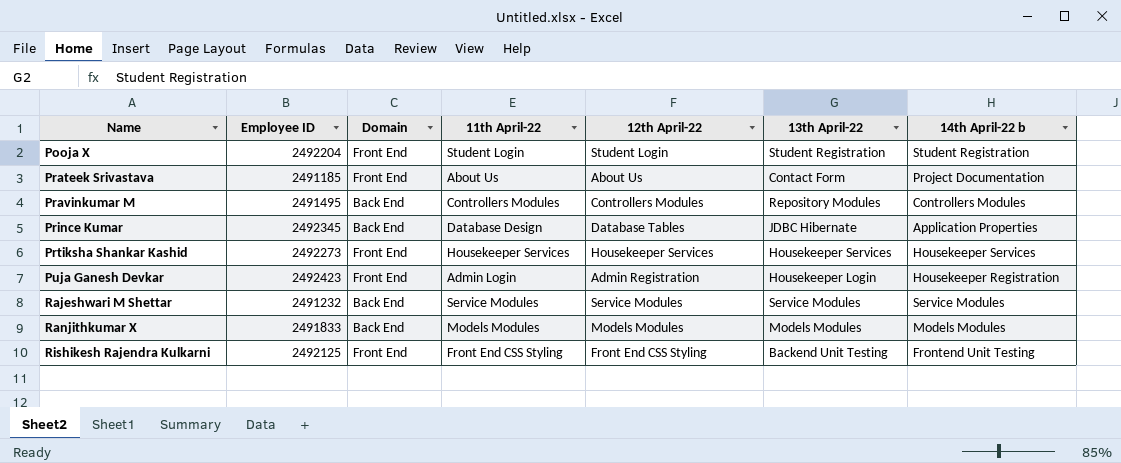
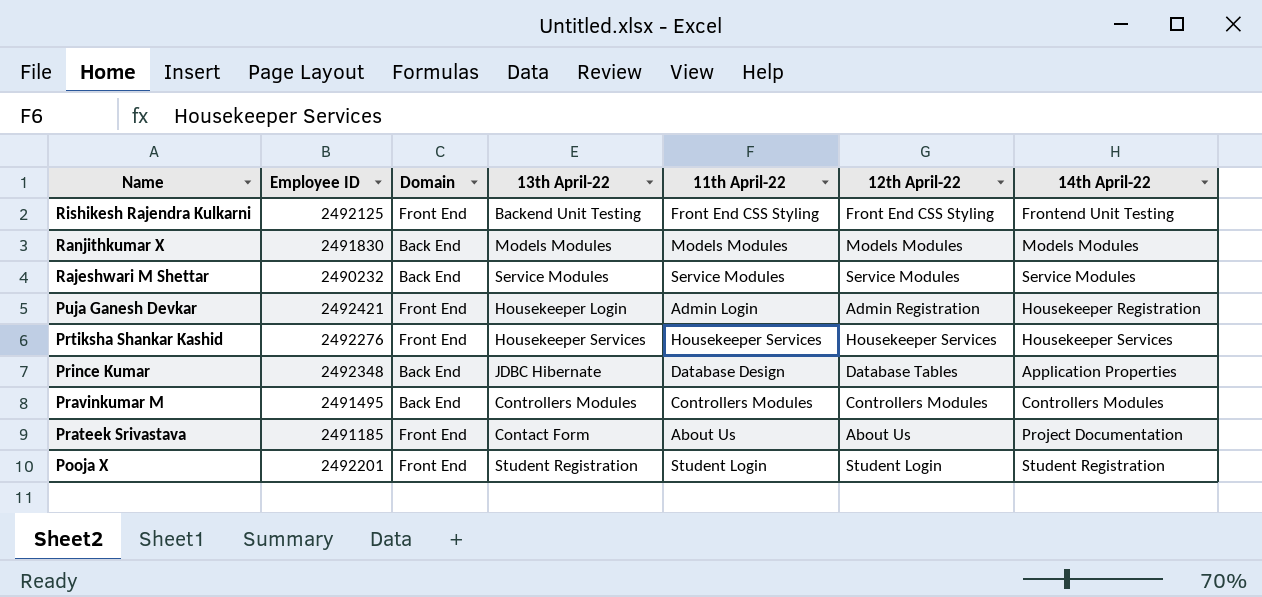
row order: Name ascending -> Name descending
column 13th April-22 | position: 6 -> 4
column name: 14th April-22 b -> 14th April-22
Ranjithkumar X | Employee ID: 2491833 -> 2491830
Rajeshwari M Shettar | Employee ID: 2491232 -> 2490232
Puja Ganesh Devkar | Employee ID: 2492423 -> 2492421
Prtiksha Shankar Kashid | Employee ID: 2492273 -> 2492276
Prince Kumar | Employee ID: 2492345 -> 2492348
Pravinkumar M | 13th April-22: Repository Modules -> Controllers Modules
Pooja X | Employee ID: 2492204 -> 2492201

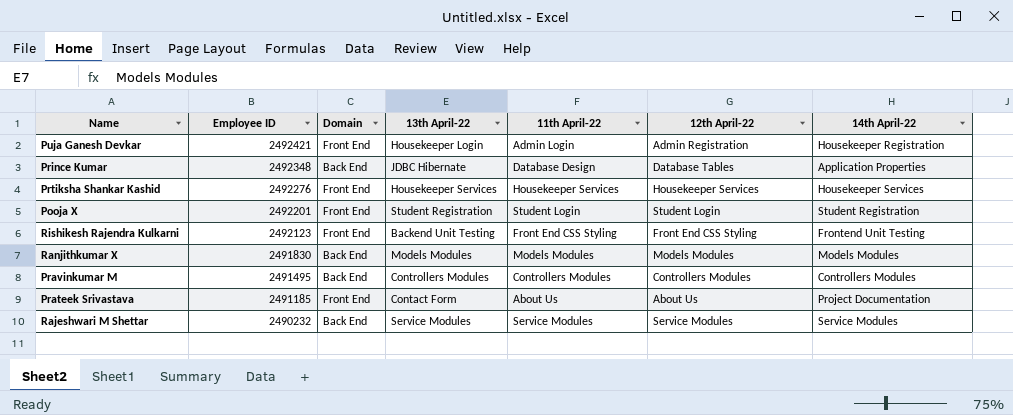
row order: Name descending -> Employee ID descending
Rishikesh Rajendra Kulkarni | Employee ID: 2492125 -> 2492123

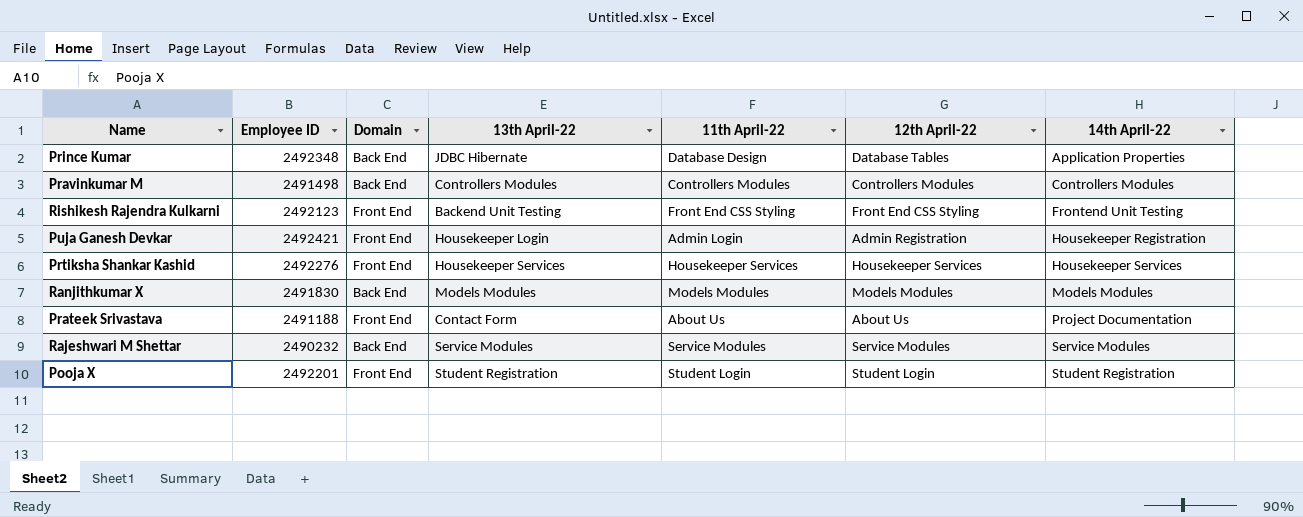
row order: Employee ID descending -> 14th April-22 ascending
Pravinkumar M | Employee ID: 2491495 -> 2491498
Prateek Srivastava | Employee ID: 2491185 -> 2491188

